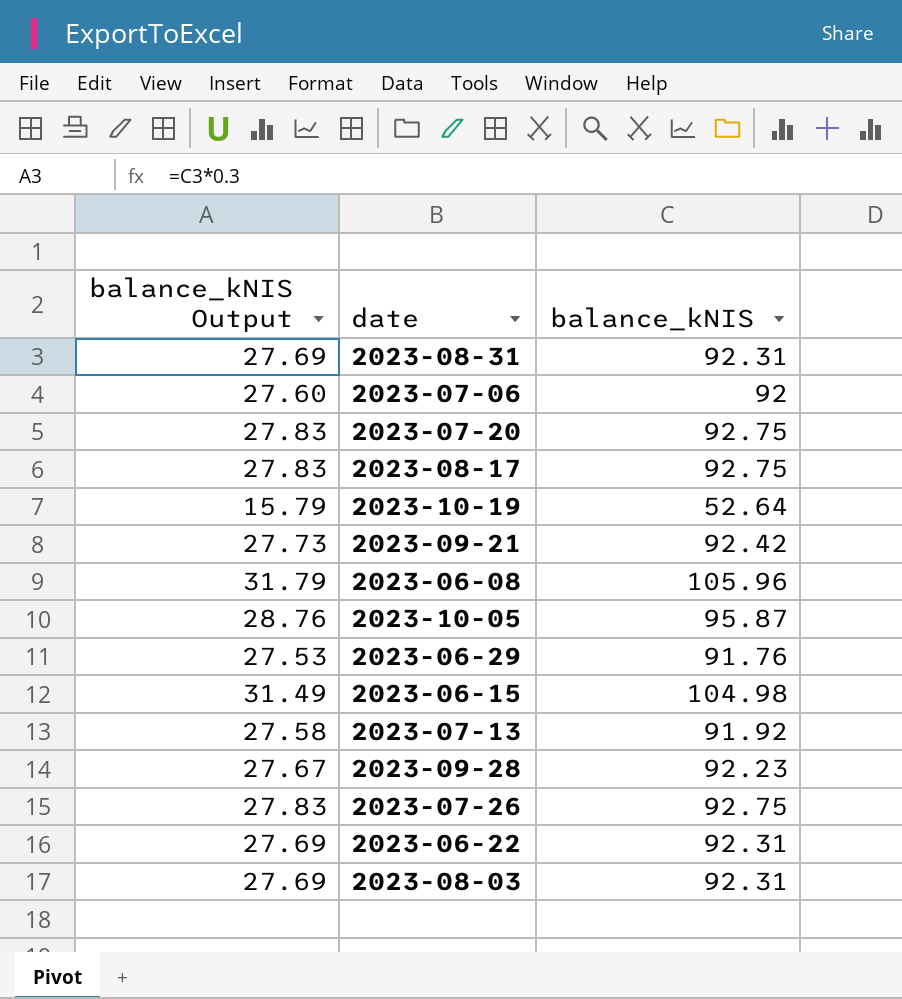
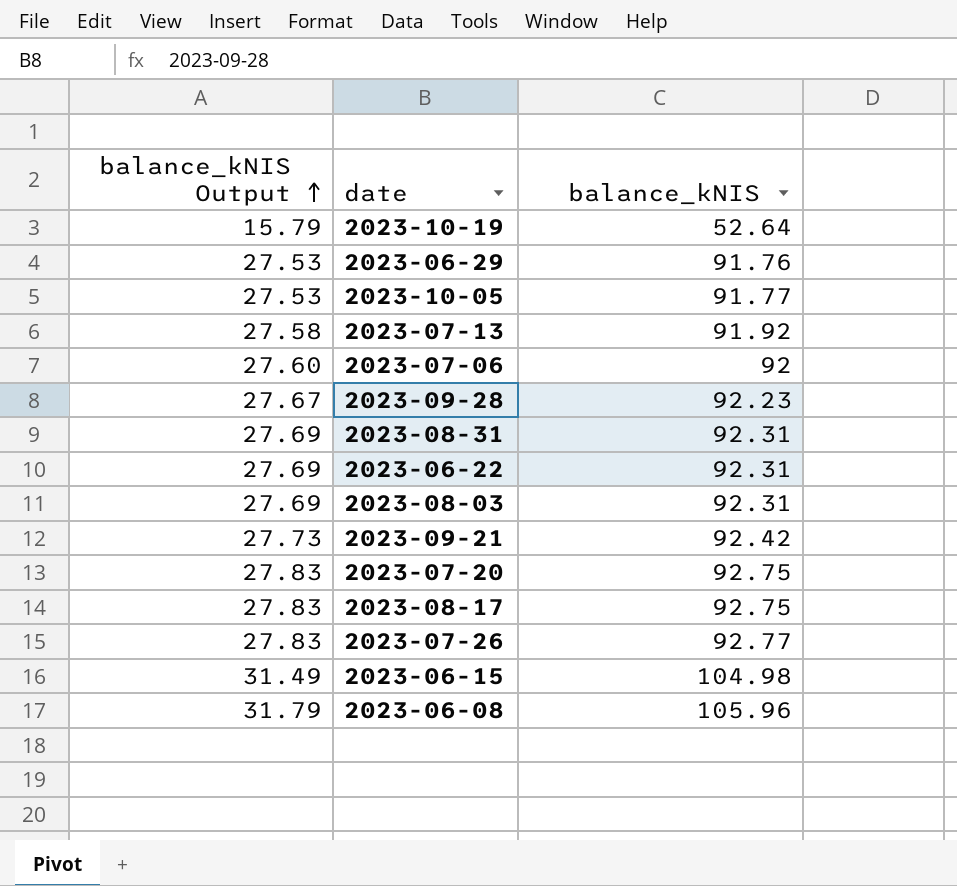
row order: none -> balance_kNIS Output ascending
2023-10-05 | balance_kNIS Output: 28.76 -> 27.53
2023-10-05 | balance_kNIS: 95.87 -> 91.77
2023-07-26 | balance_kNIS: 92.75 -> 92.77

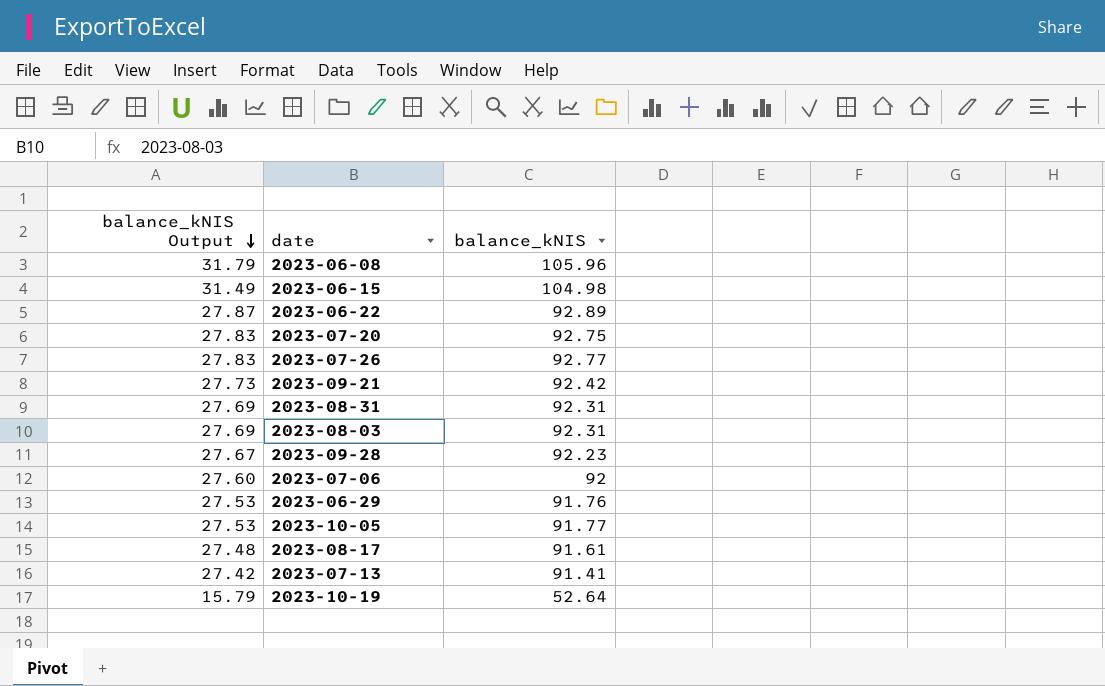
row order: balance_kNIS Output ascending -> balance_kNIS Output descending
2023-06-22 | balance_kNIS Output: 27.69 -> 27.87
2023-06-22 | balance_kNIS: 92.31 -> 92.89
2023-08-17 | balance_kNIS Output: 27.83 -> 27.48
2023-08-17 | balance_kNIS: 92.75 -> 91.61
2023-07-13 | balance_kNIS Output: 27.58 -> 27.42
2023-07-13 | balance_kNIS: 91.92 -> 91.41

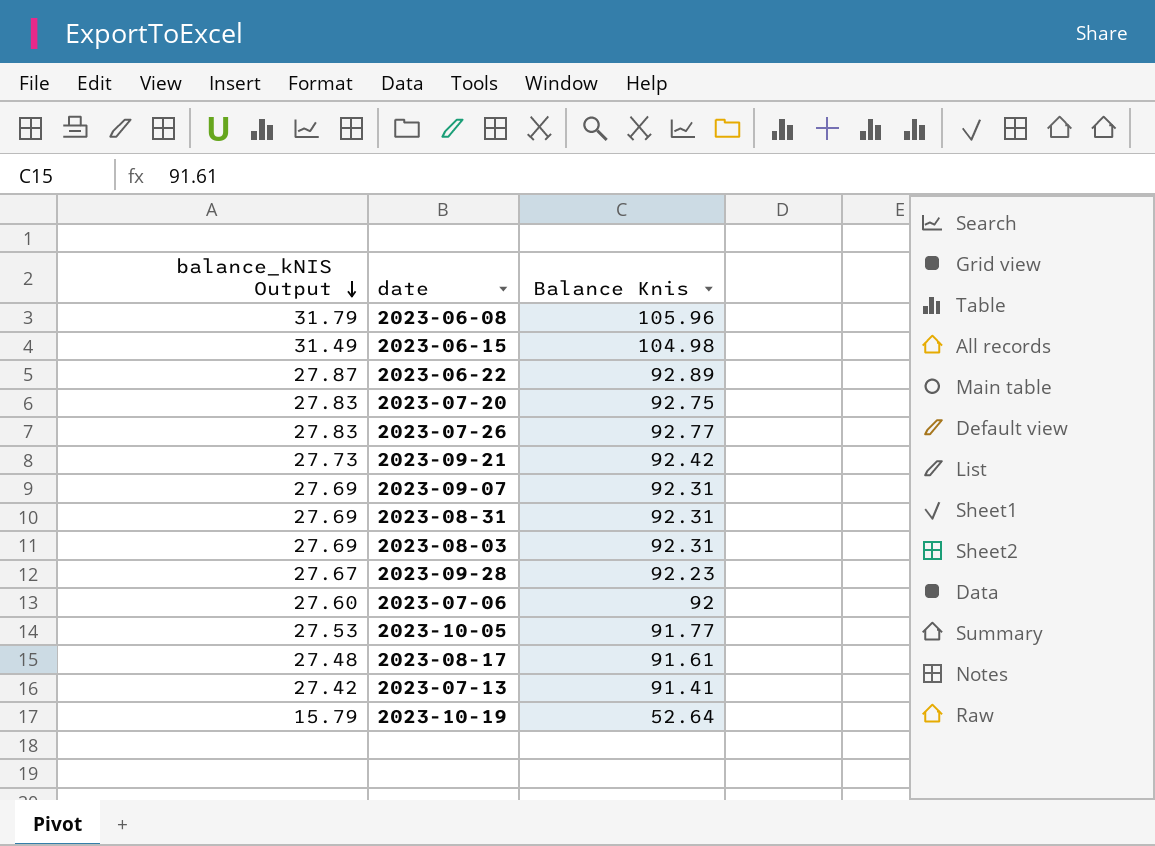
column name: balance_kNIS -> Balance Knis
row 2023-06-29: 27.53 | 91.76 -> none
row 2023-09-07: none -> 27.69 | 92.31

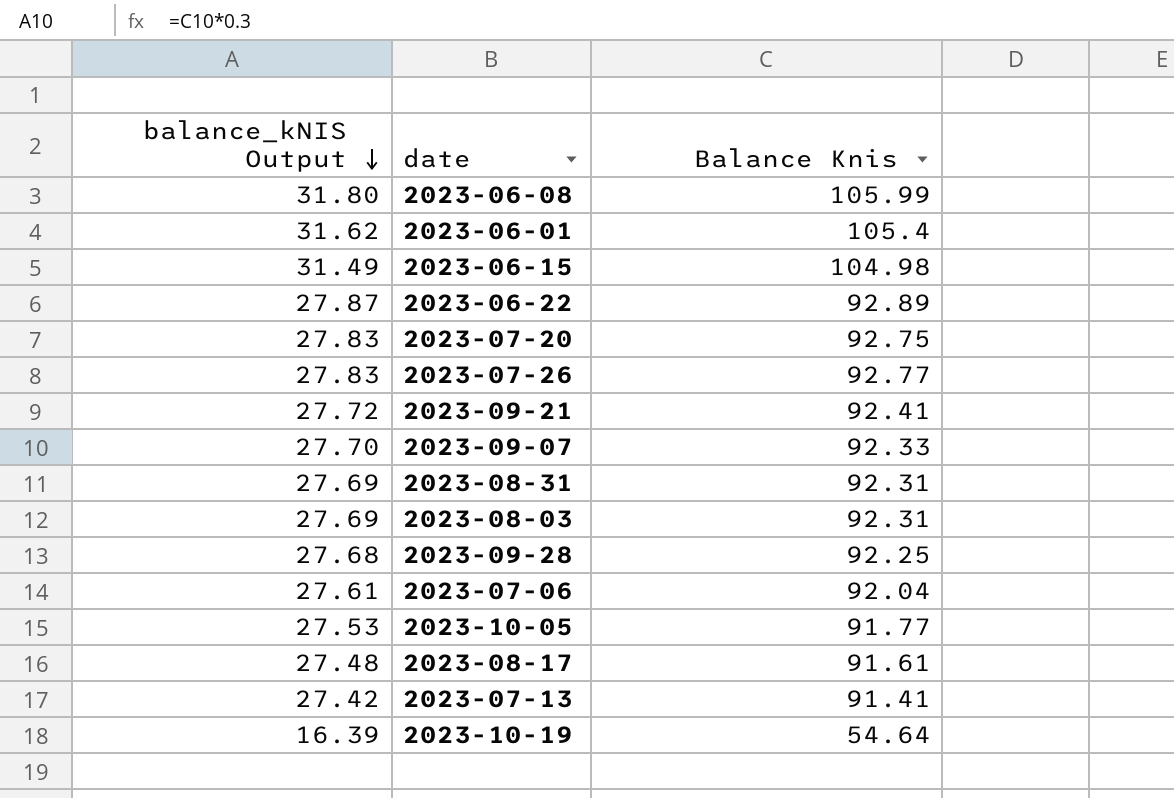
2023-06-08 | balance_kNIS Output: 31.79 -> 31.80
2023-06-08 | Balance Knis: 105.96 -> 105.99
row 2023-06-01: none -> 31.62 | 105.4
2023-09-21 | balance_kNIS Output: 27.73 -> 27.72
2023-09-21 | Balance Knis: 92.42 -> 92.41
2023-09-07 | balance_kNIS Output: 27.69 -> 27.70
2023-09-07 | Balance Knis: 92.31 -> 92.33
2023-09-28 | balance_kNIS Output: 27.67 -> 27.68
2023-09-28 | Balance Knis: 92.23 -> 92.25
2023-07-06 | balance_kNIS Output: 27.60 -> 27.61
2023-07-06 | Balance Knis: 92 -> 92.04
2023-10-19 | balance_kNIS Output: 15.79 -> 16.39
2023-10-19 | Balance Knis: 52.64 -> 54.64

